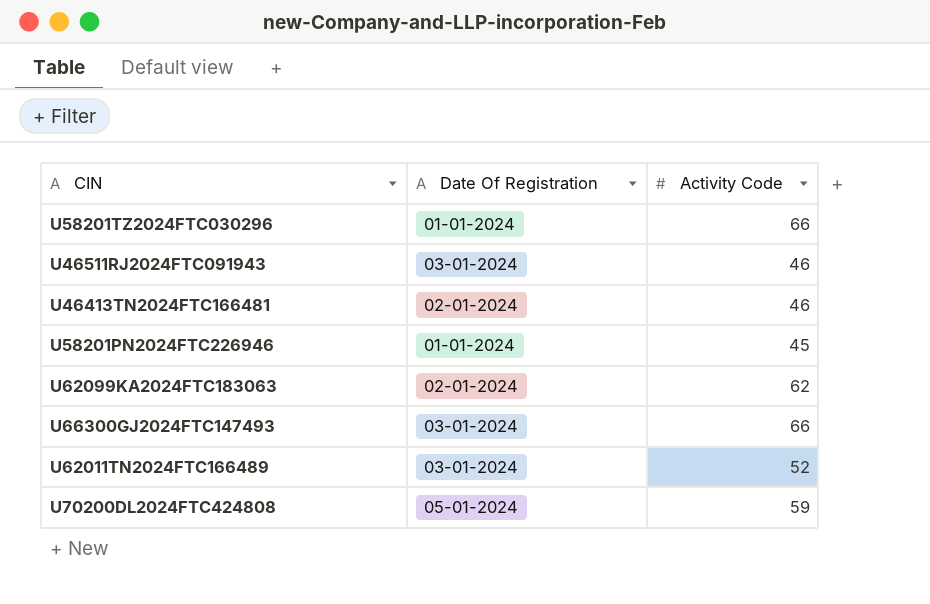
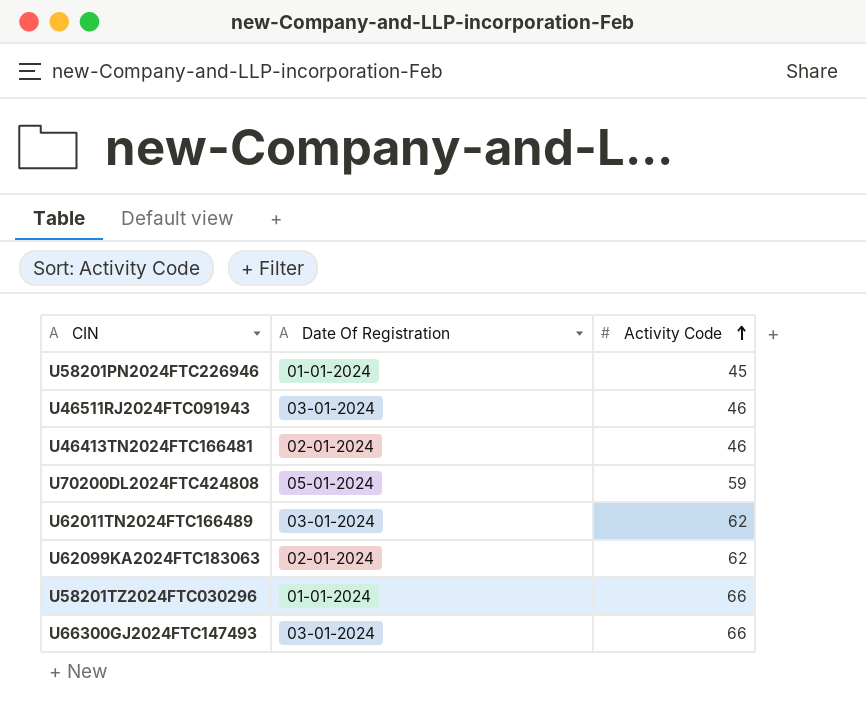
row order: none -> Activity Code ascending
U62011TN2024FTC166489 | Activity Code: 52 -> 62

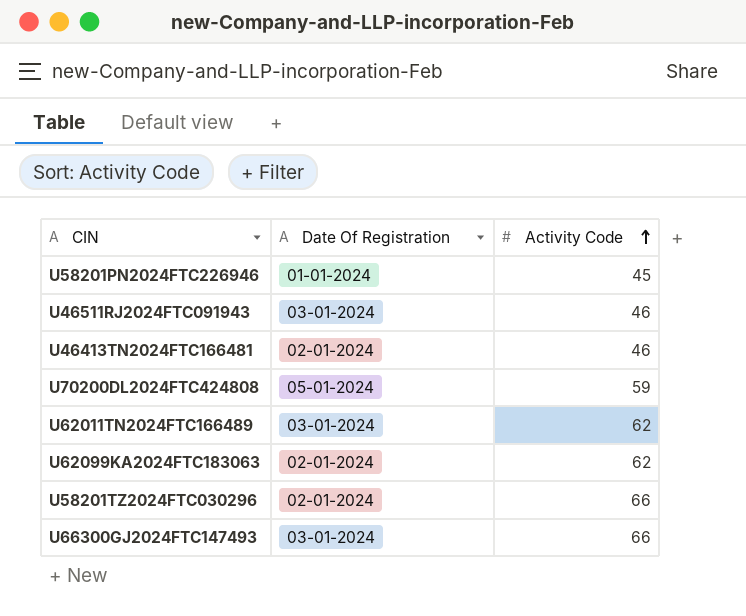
U58201TZ2024FTC030296 | Date Of Registration: 01-01-2024 -> 02-01-2024

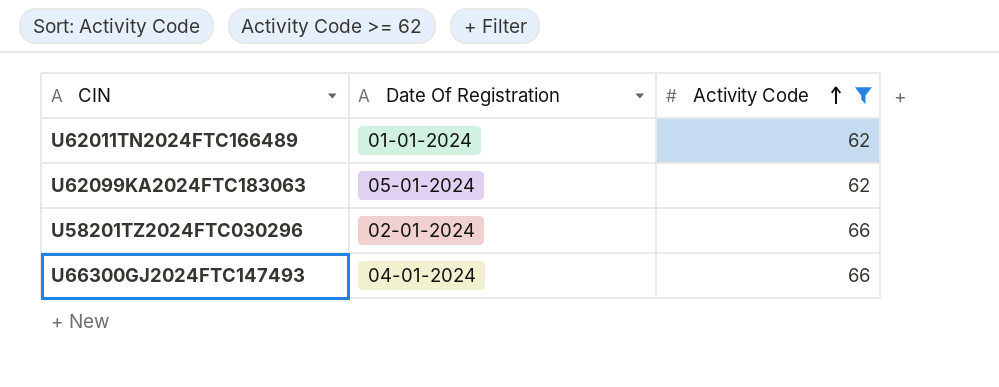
filter: none -> Activity Code >= 62
U62011TN2024FTC166489 | Date Of Registration: 03-01-2024 -> 01-01-2024
U62099KA2024FTC183063 | Date Of Registration: 02-01-2024 -> 05-01-2024
U66300GJ2024FTC147493 | Date Of Registration: 03-01-2024 -> 04-01-2024

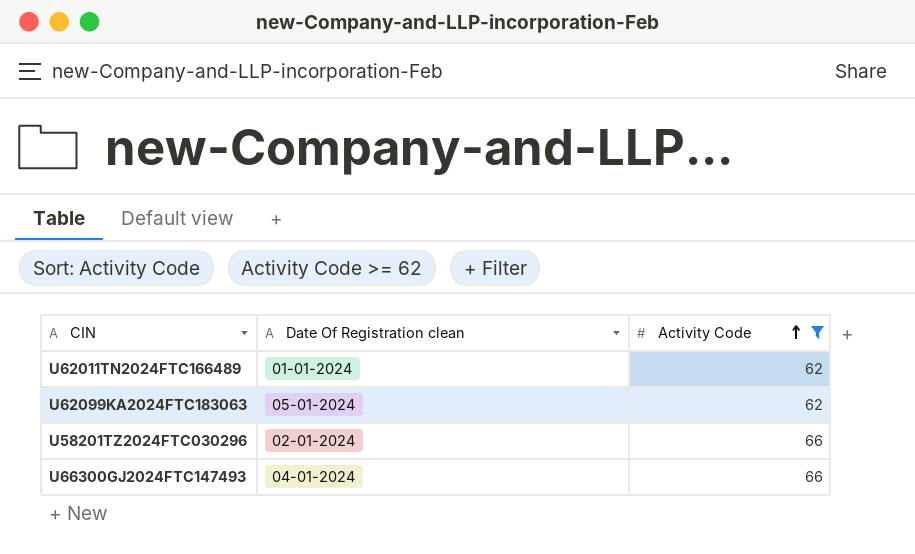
column name: Date Of Registration -> Date Of Registration clean

